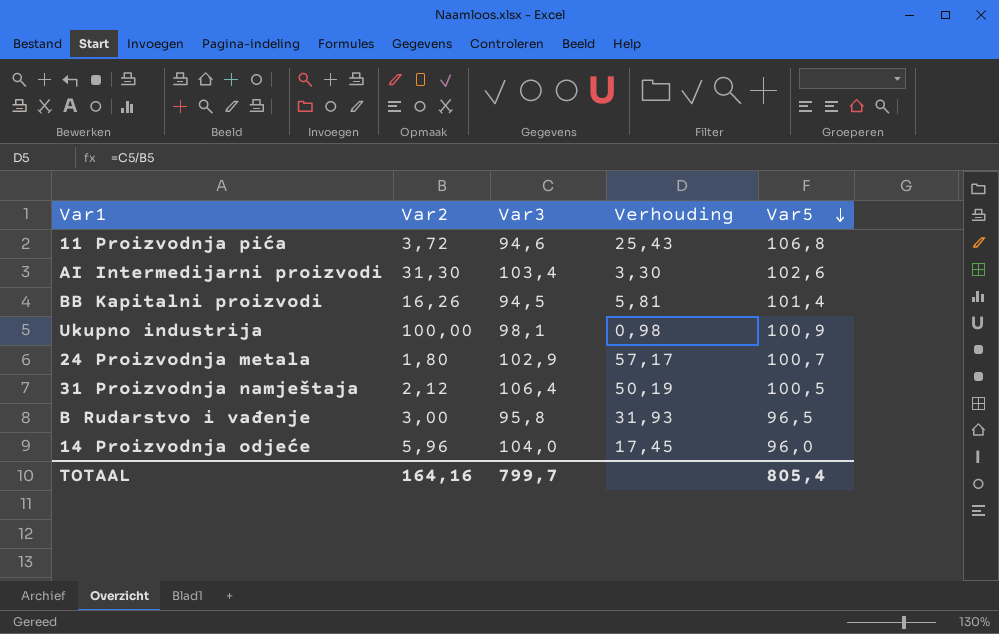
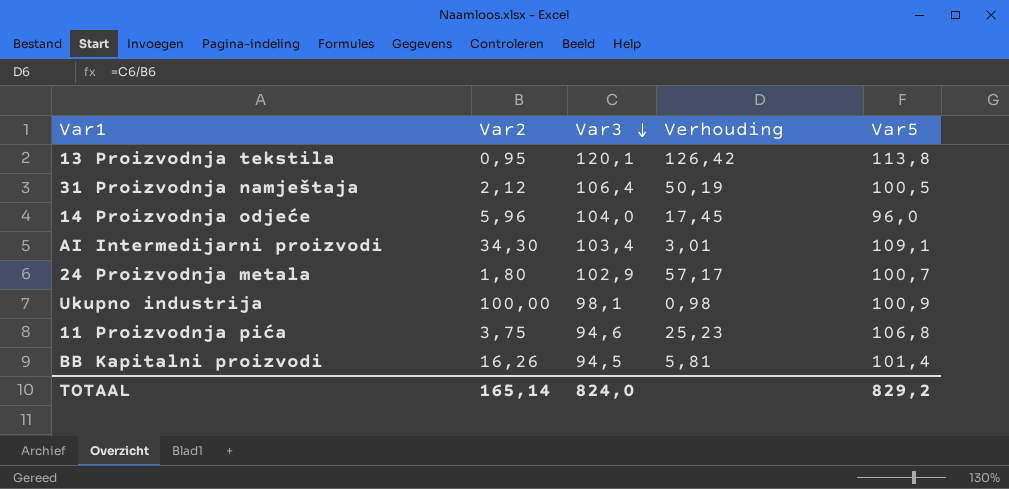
row order: Var5 descending -> Var3 descending
row B Rudarstvo i vađenje: 3,00 | 95,8 | 31,93 | 96,5 -> none
row 13 Proizvodnja tekstila: none -> 0,95 | 120,1 | 126,42 | 113,8
AI Intermedijarni proizvodi | Var2: 31,30 -> 34,30
AI Intermedijarni proizvodi | Verhouding: 3,30 -> 3,01
AI Intermedijarni proizvodi | Var5: 102,6 -> 109,1
11 Proizvodnja pića | Var2: 3,72 -> 3,75
11 Proizvodnja pića | Verhouding: 25,43 -> 25,23
TOTAAL | Var2: 164,16 -> 165,14
TOTAAL | Var3: 799,7 -> 824,0
TOTAAL | Var5: 805,4 -> 829,2

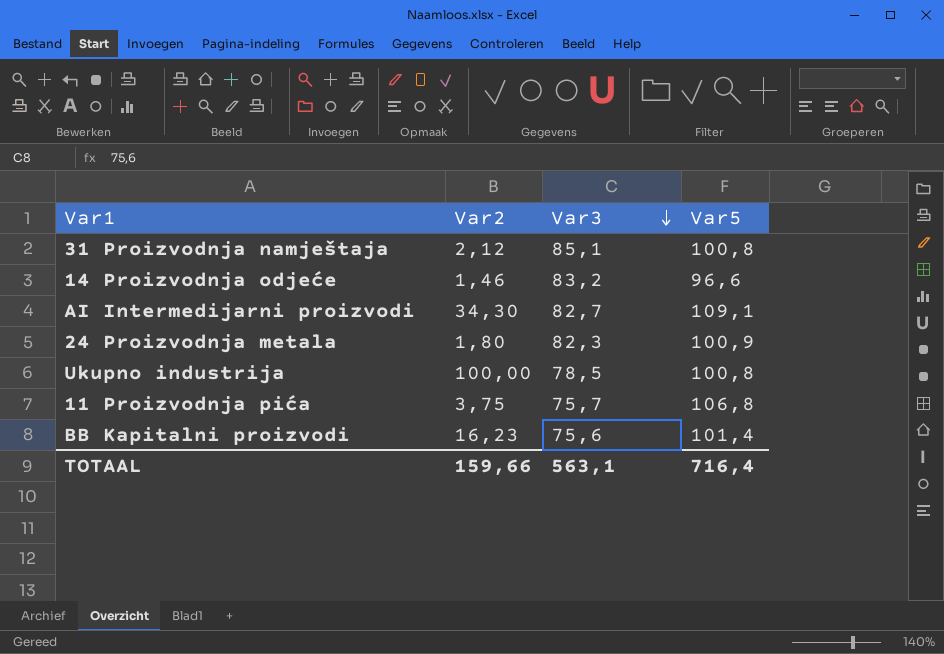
column Verhouding | formula: [Var3] / [Var2] -> none
row 13 Proizvodnja tekstila: 0,95 | 120,1 | 126,42 | 113,8 -> none
31 Proizvodnja namještaja | Var3: 106,4 -> 85,1
31 Proizvodnja namještaja | Var5: 100,5 -> 100,8
14 Proizvodnja odjeće | Var2: 5,96 -> 1,46
14 Proizvodnja odjeće | Var3: 104,0 -> 83,2
14 Proizvodnja odjeće | Var5: 96,0 -> 96,6
AI Intermedijarni proizvodi | Var3: 103,4 -> 82,7
24 Proizvodnja metala | Var3: 102,9 -> 82,3
24 Proizvodnja metala | Var5: 100,7 -> 100,9
Ukupno industrija | Var3: 98,1 -> 78,5
Ukupno industrija | Var5: 100,9 -> 100,8
11 Proizvodnja pića | Var3: 94,6 -> 75,7
BB Kapitalni proizvodi | Var2: 16,26 -> 16,23
BB Kapitalni proizvodi | Var3: 94,5 -> 75,6
TOTAAL | Var2: 165,14 -> 159,66
TOTAAL | Var3: 824,0 -> 563,1
TOTAAL | Var5: 829,2 -> 716,4

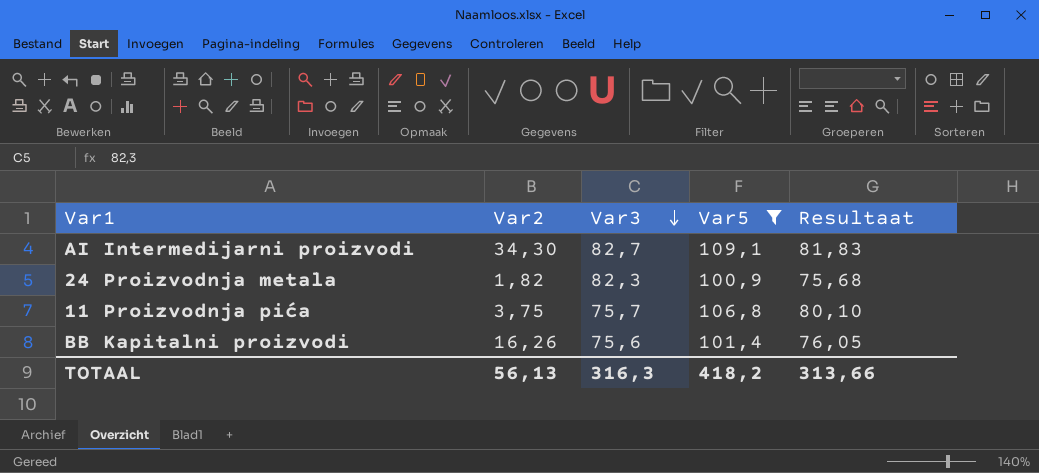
filter: none -> Var5 >= 100,9
column Resultaat | formula: none -> [Var5] * 0,75
24 Proizvodnja metala | Var2: 1,80 -> 1,82
BB Kapitalni proizvodi | Var2: 16,23 -> 16,26
TOTAAL | Var2: 159,66 -> 56,13
TOTAAL | Var3: 563,1 -> 316,3
TOTAAL | Var5: 716,4 -> 418,2

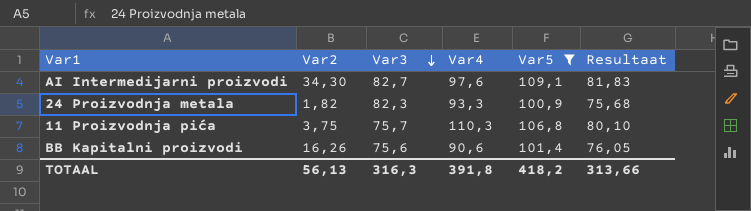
column Var4 | position: none -> 4

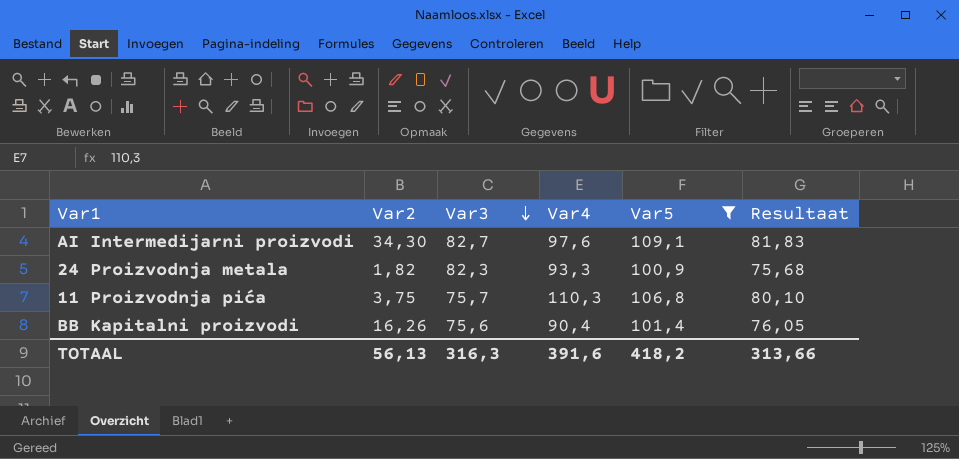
BB Kapitalni proizvodi | Var4: 90,6 -> 90,4
TOTAAL | Var4: 391,8 -> 391,6

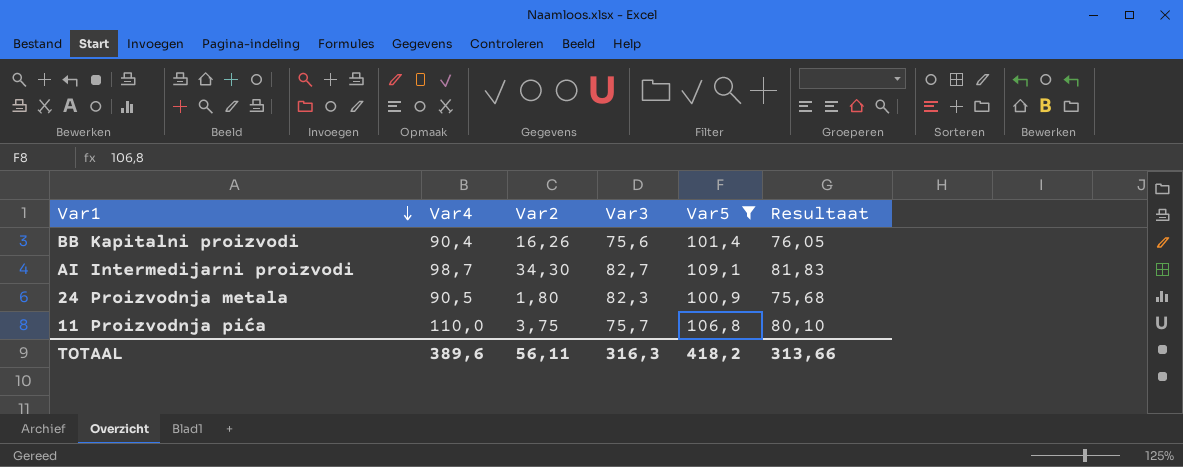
row order: Var3 descending -> Var1 descending
column Var4 | position: 4 -> 2
AI Intermedijarni proizvodi | Var4: 97,6 -> 98,7
24 Proizvodnja metala | Var4: 93,3 -> 90,5
24 Proizvodnja metala | Var2: 1,82 -> 1,80
11 Proizvodnja pića | Var4: 110,3 -> 110,0
TOTAAL | Var4: 391,6 -> 389,6
TOTAAL | Var2: 56,13 -> 56,11

